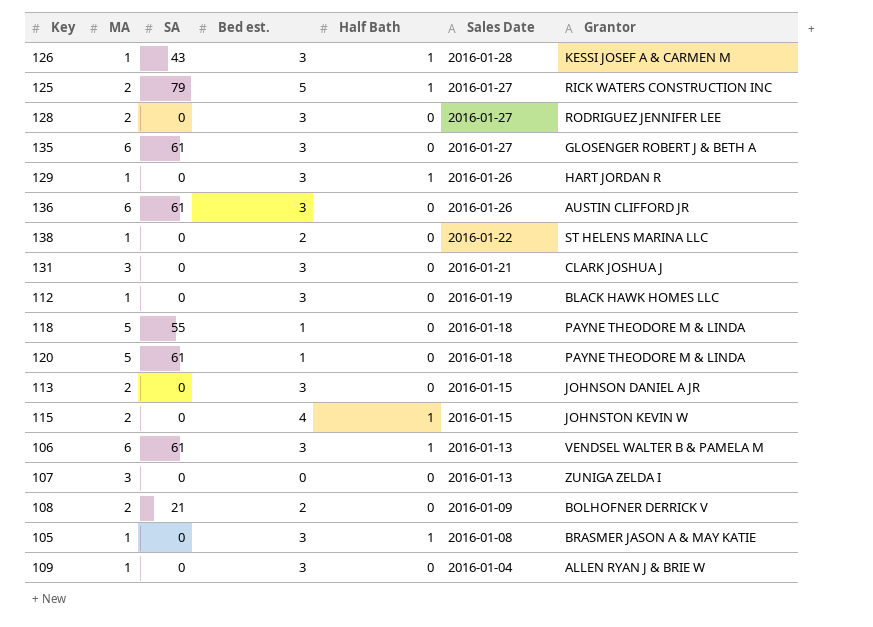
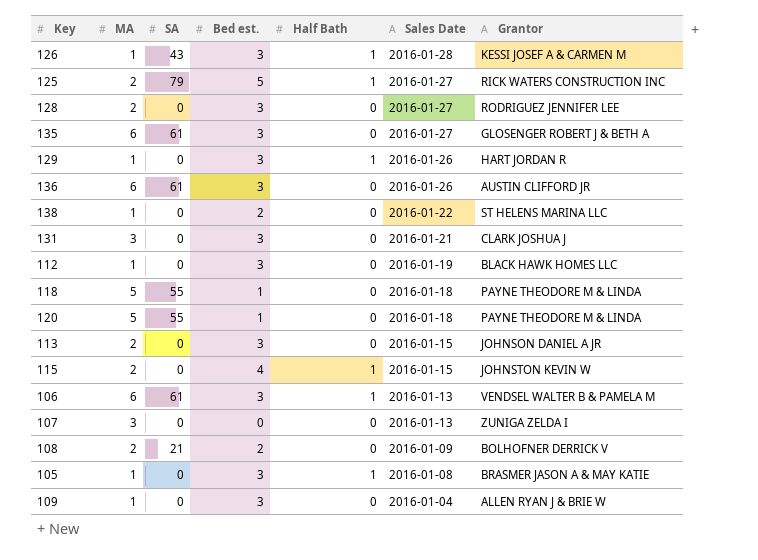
120 | SA: 61 -> 55

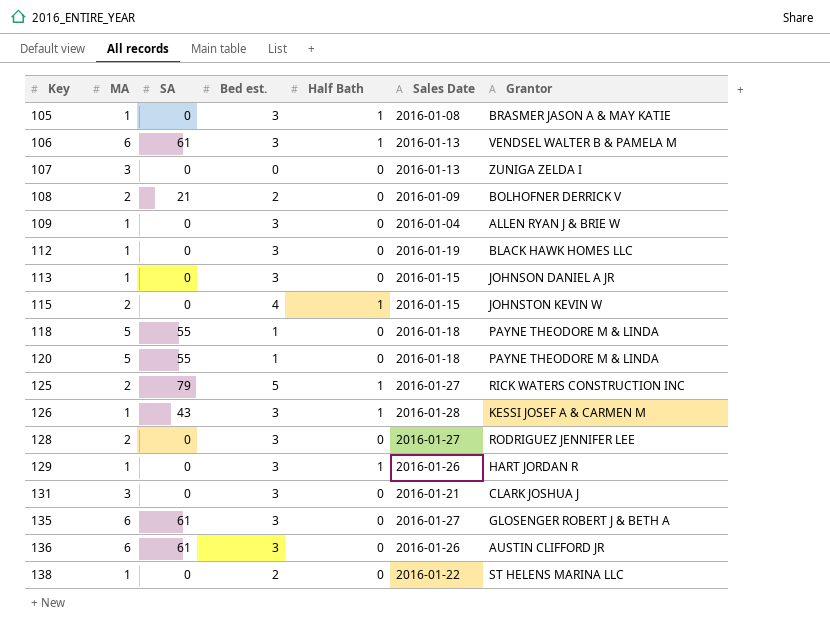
row order: Sales Date descending -> Key ascending
113 | MA: 2 -> 1

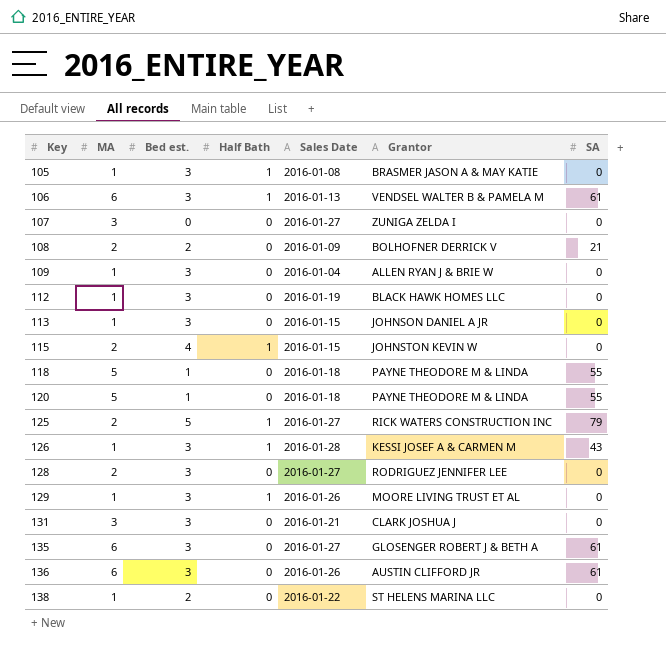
column SA | position: 3 -> 7
107 | Sales Date: 2016-01-13 -> 2016-01-27
129 | Grantor: HART JORDAN R -> MOORE LIVING TRUST ET AL

